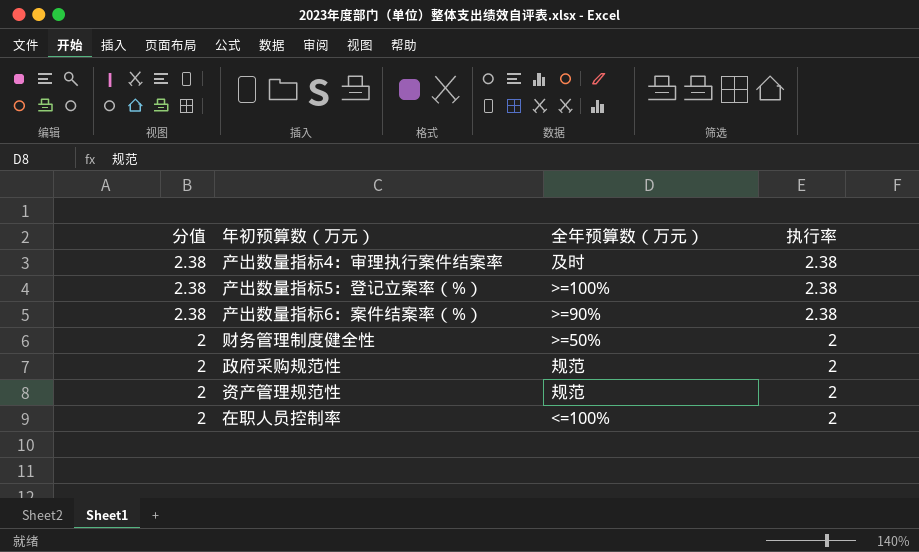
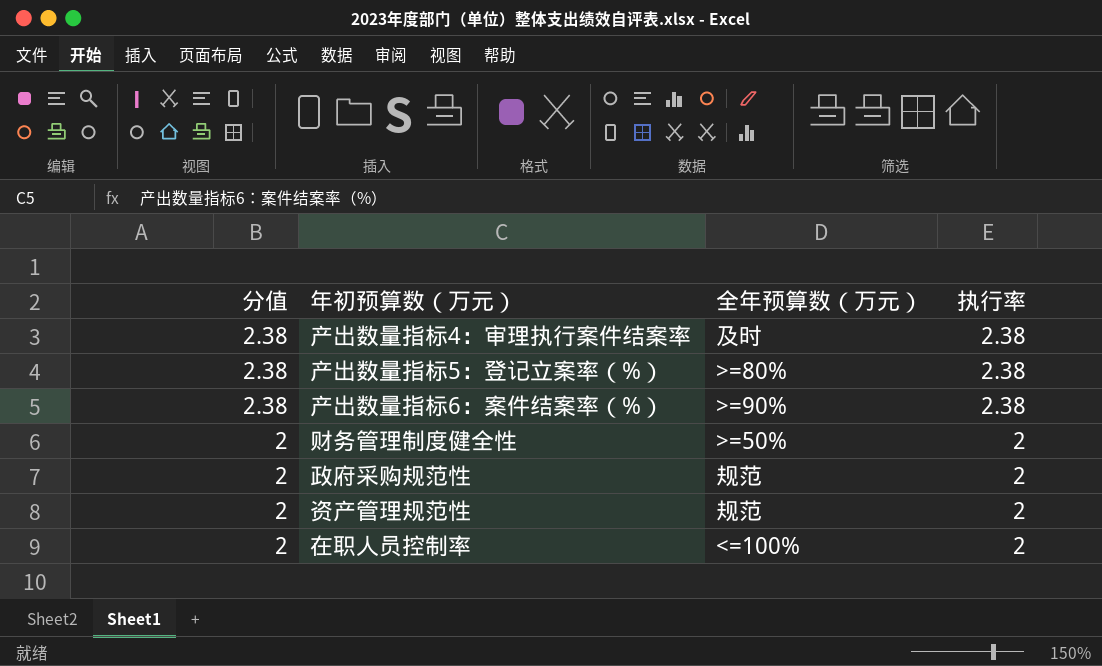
产出数量指标5：登记立案率（%） | 全年预算数（万元）: >=100% -> >=80%

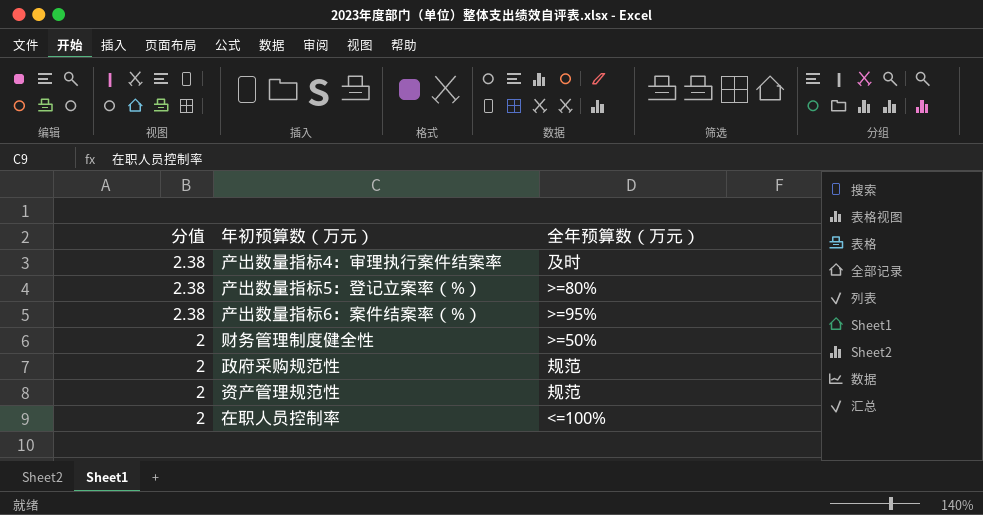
column 执行率 | position: 4 -> none
产出数量指标6：案件结案率（%） | 全年预算数（万元）: >=90% -> >=95%

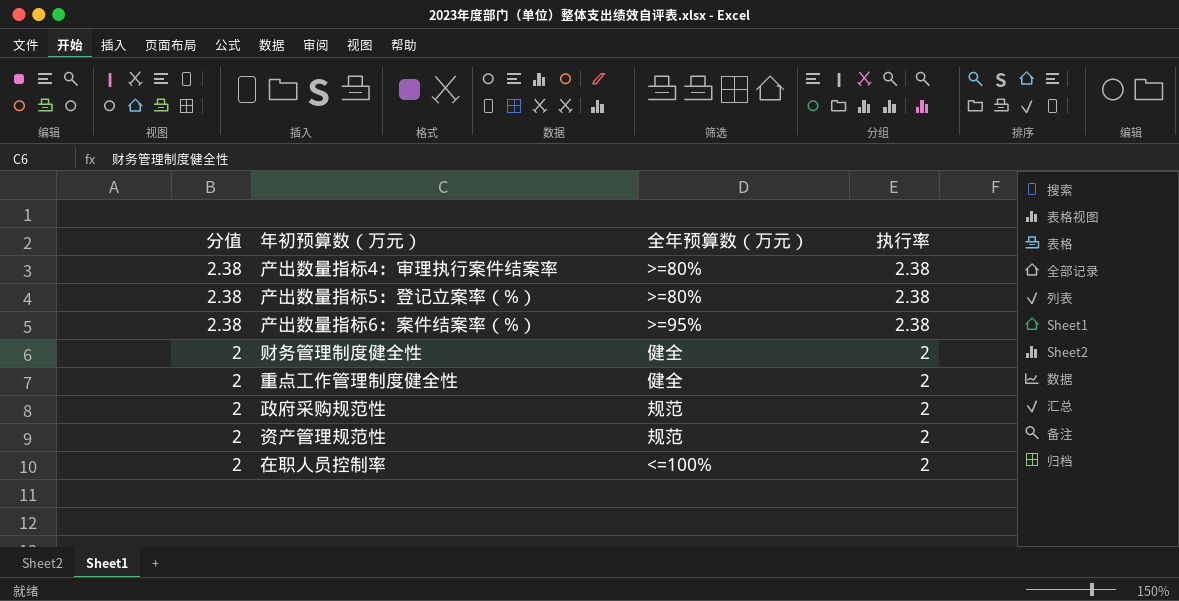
column 执行率 | position: none -> 4
产出数量指标4：审理执行案件结案率 | 全年预算数（万元）: 及时 -> >=80%
财务管理制度健全性 | 全年预算数（万元）: >=50% -> 健全
row 重点工作管理制度健全性: none -> 2 | 健全 | 2

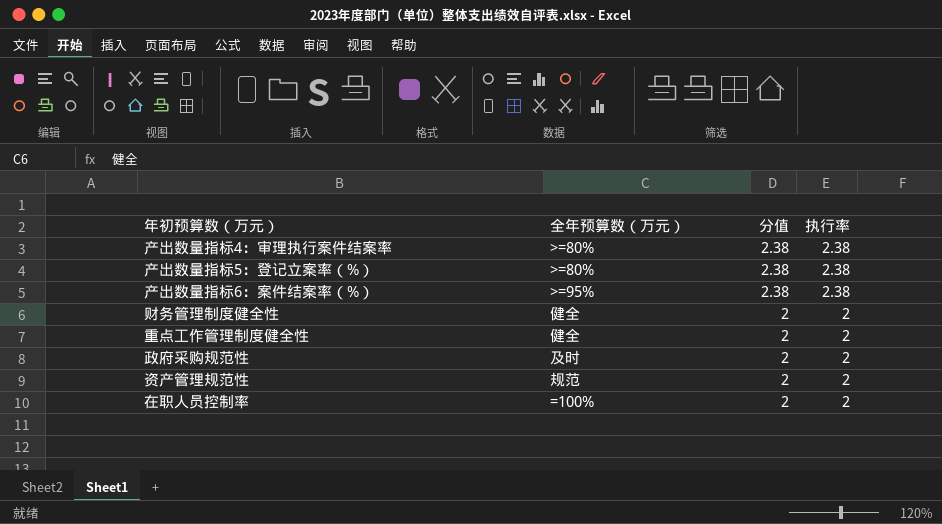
column 分值 | position: 1 -> 3
政府采购规范性 | 全年预算数（万元）: 规范 -> 及时
在职人员控制率 | 全年预算数（万元）: <=100% -> =100%

